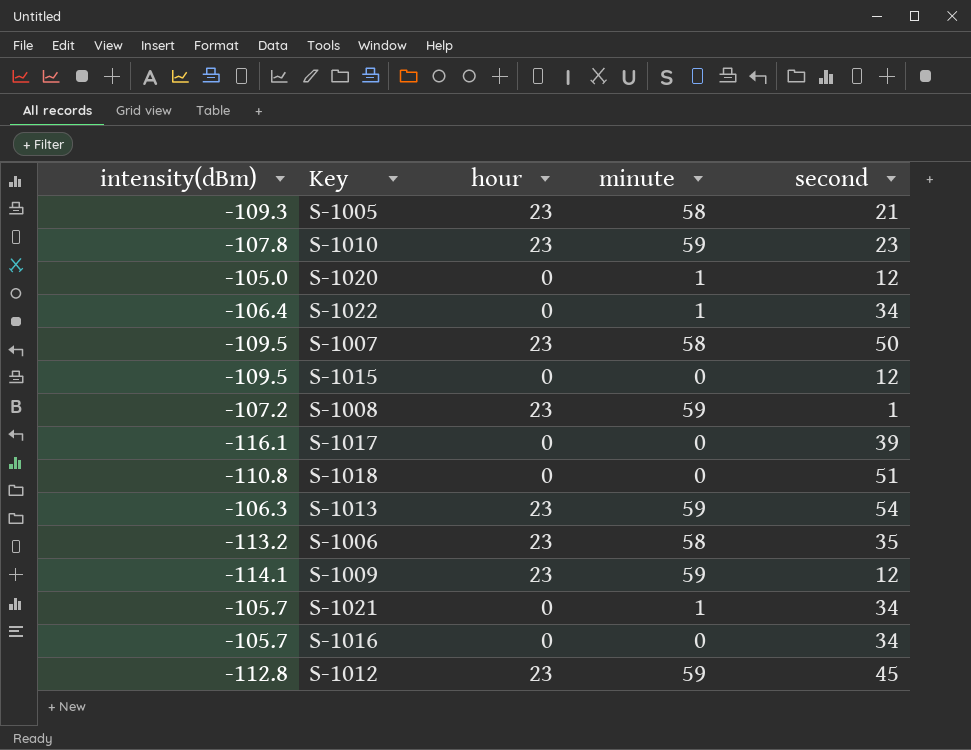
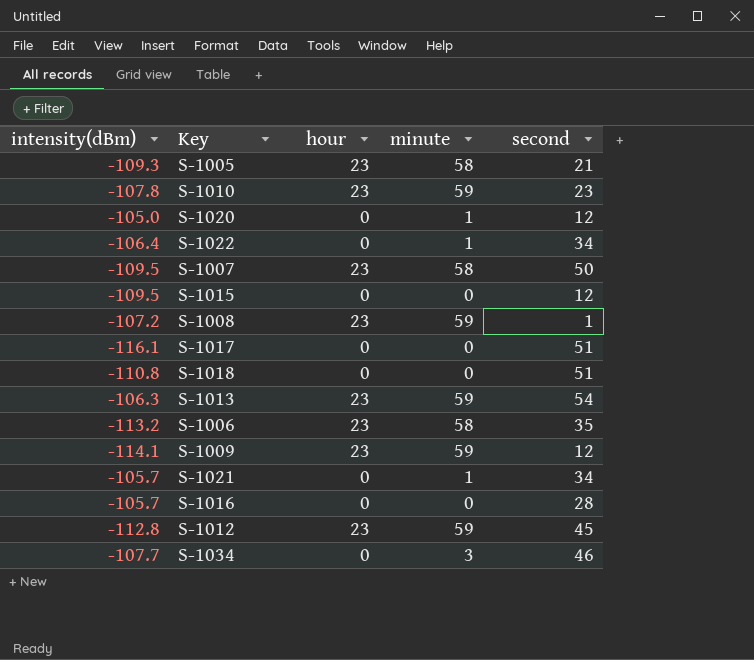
S-1017 | second: 39 -> 51
S-1016 | second: 34 -> 28
row S-1034: none -> -107.7 | 0 | 3 | 46

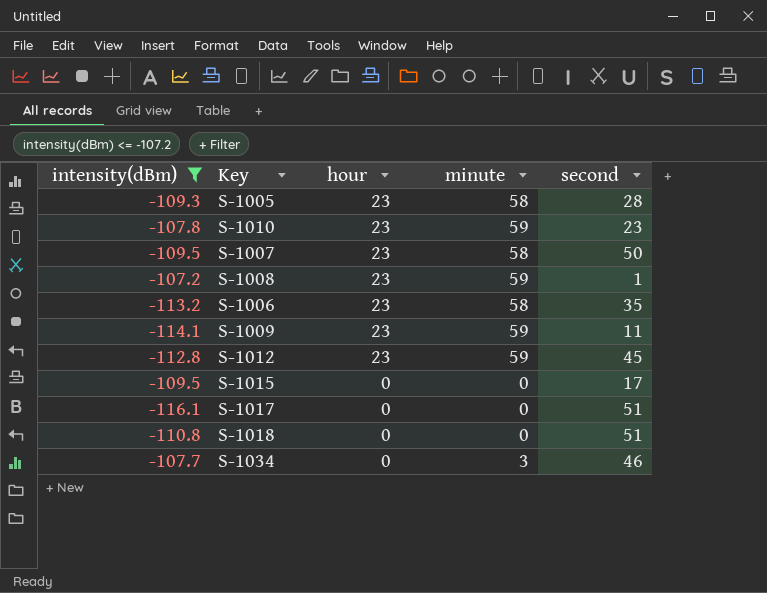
filter: none -> intensity(dBm) <= -107.2
row order: none -> hour descending
S-1005 | second: 21 -> 28
S-1009 | second: 12 -> 11
S-1015 | second: 12 -> 17

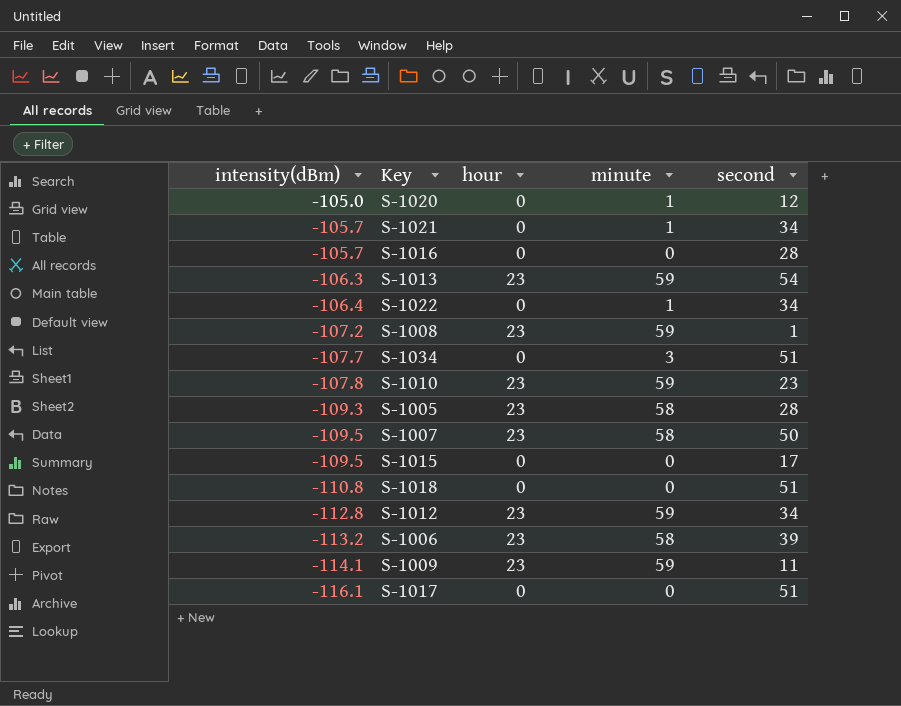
filter: intensity(dBm) <= -107.2 -> none
row order: hour descending -> intensity(dBm) descending
S-1034 | second: 46 -> 51
S-1012 | second: 45 -> 34
S-1006 | second: 35 -> 39

